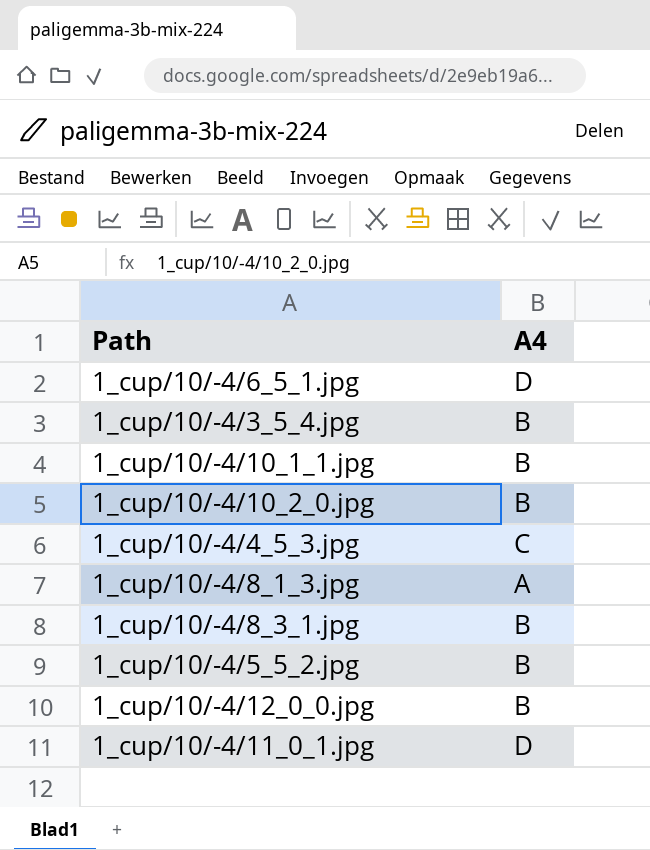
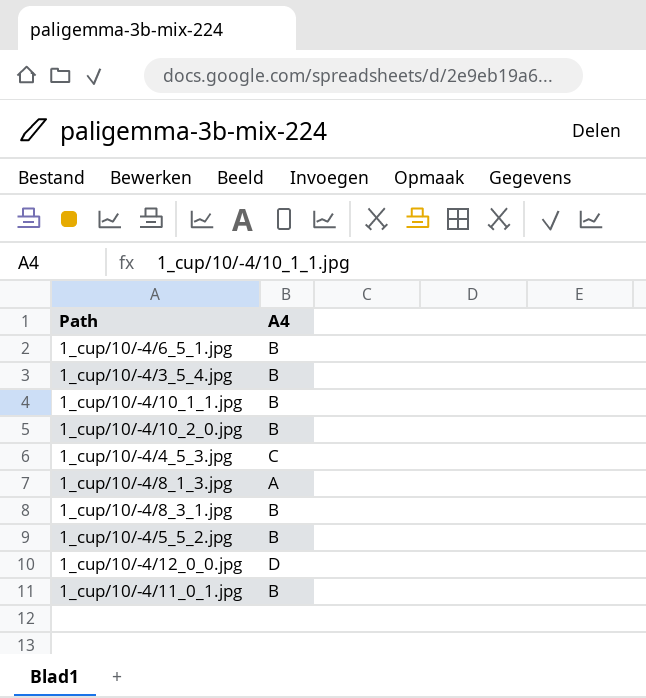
1_cup/10/-4/6_5_1.jpg | A4: D -> B
1_cup/10/-4/12_0_0.jpg | A4: B -> D
1_cup/10/-4/11_0_1.jpg | A4: D -> B

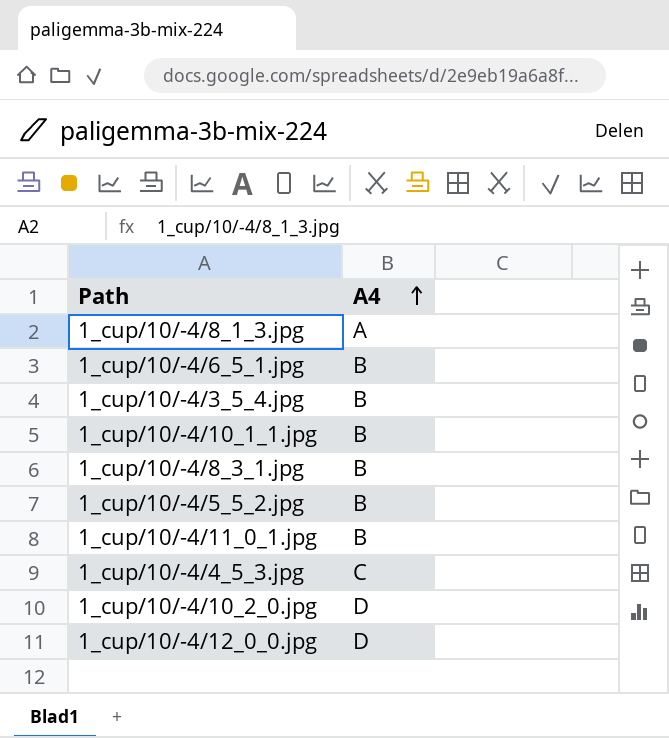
row order: none -> A4 ascending
1_cup/10/-4/10_2_0.jpg | A4: B -> D

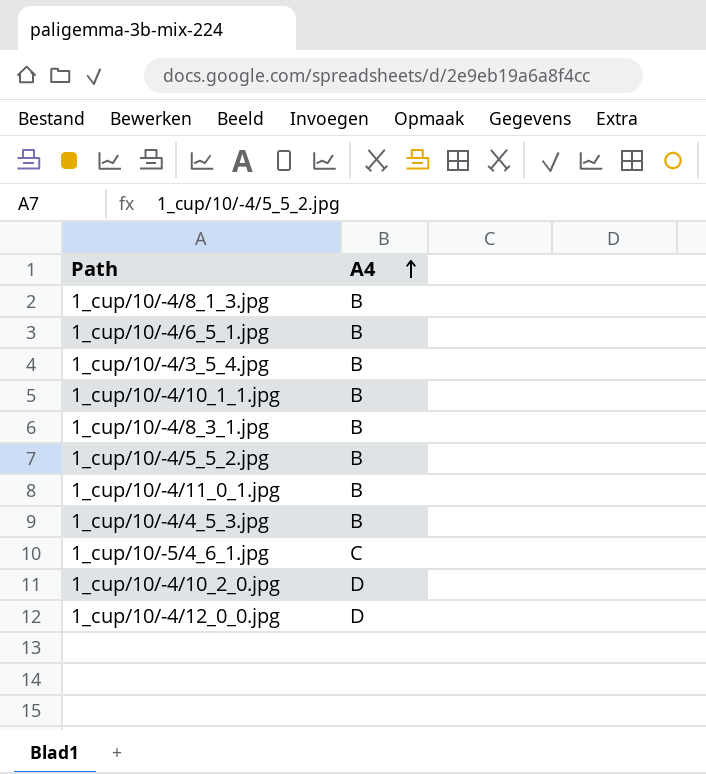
1_cup/10/-4/8_1_3.jpg | A4: A -> B
1_cup/10/-4/4_5_3.jpg | A4: C -> B
row 1_cup/10/-5/4_6_1.jpg: none -> C

